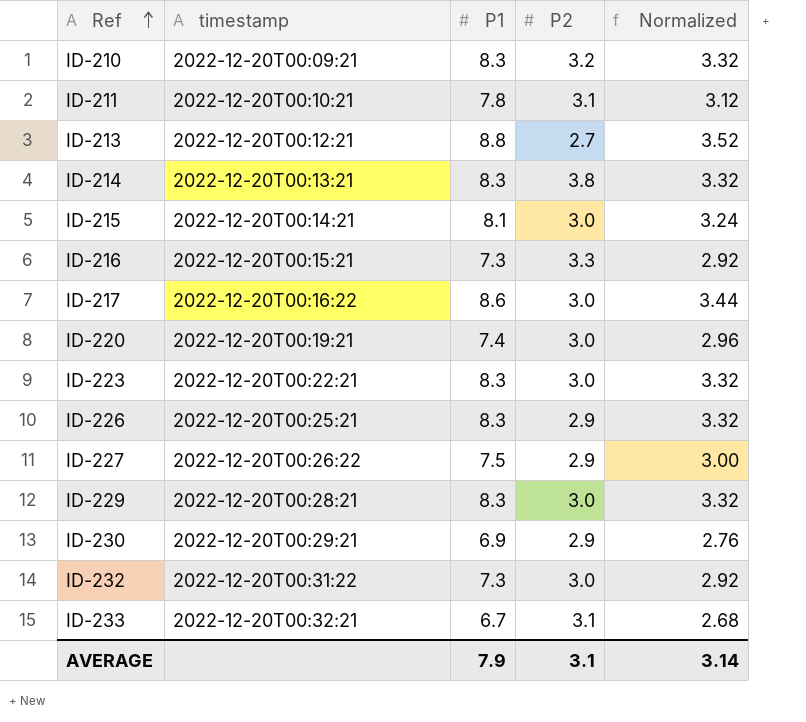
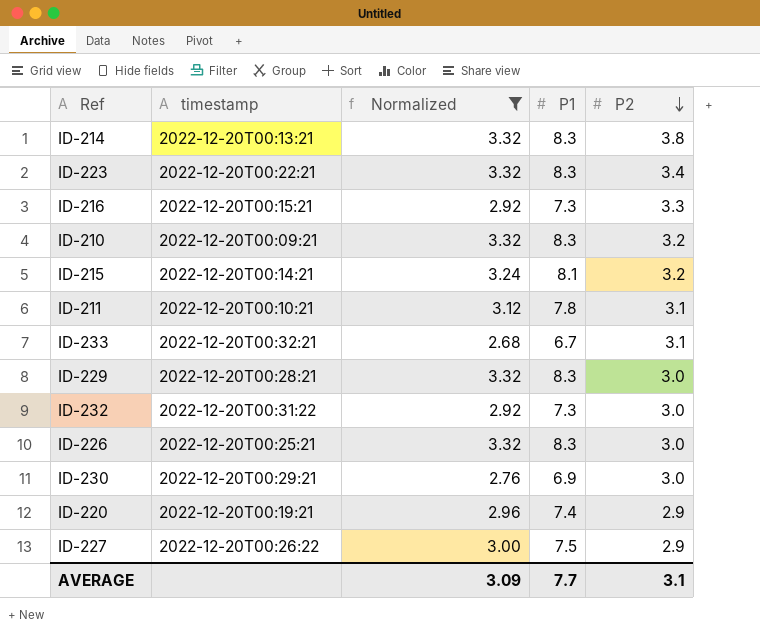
filter: none -> Normalized <= 3.32
row order: Ref ascending -> P2 descending
column Normalized | position: 5 -> 3
ID-223 | P2: 3.0 -> 3.4
ID-215 | P2: 3.0 -> 3.2
ID-226 | P2: 2.9 -> 3.0
ID-230 | P2: 2.9 -> 3.0
ID-220 | P2: 3.0 -> 2.9
AVERAGE | Normalized: 3.14 -> 3.09
AVERAGE | P1: 7.9 -> 7.7

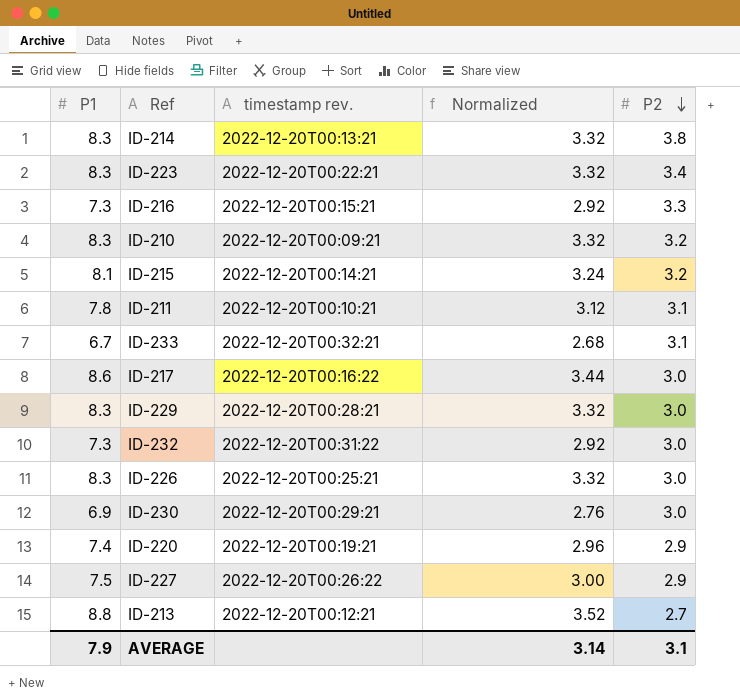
filter: Normalized <= 3.32 -> none
column P1 | position: 4 -> 1
column name: timestamp -> timestamp rev.
AVERAGE | P1: 7.7 -> 7.9
AVERAGE | Normalized: 3.09 -> 3.14

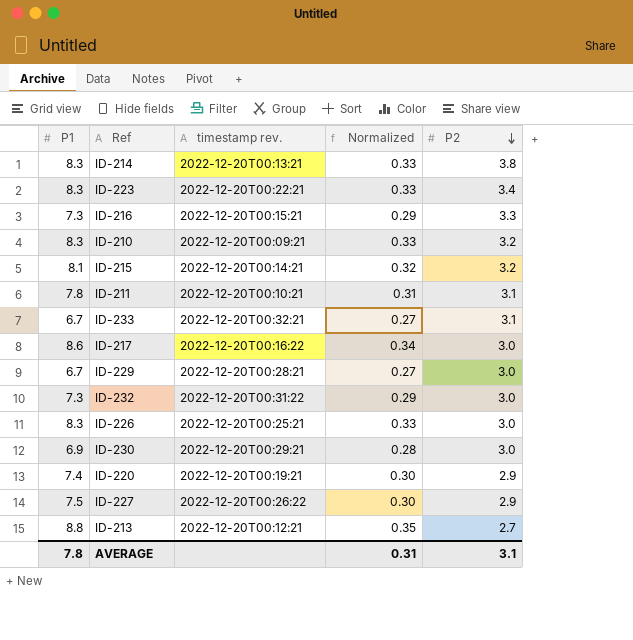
column Normalized | formula: [P1] * 0.4 -> [P1] * 0.04
ID-229 | P1: 8.3 -> 6.7
AVERAGE | P1: 7.9 -> 7.8
AVERAGE | Normalized: 3.14 -> 0.31

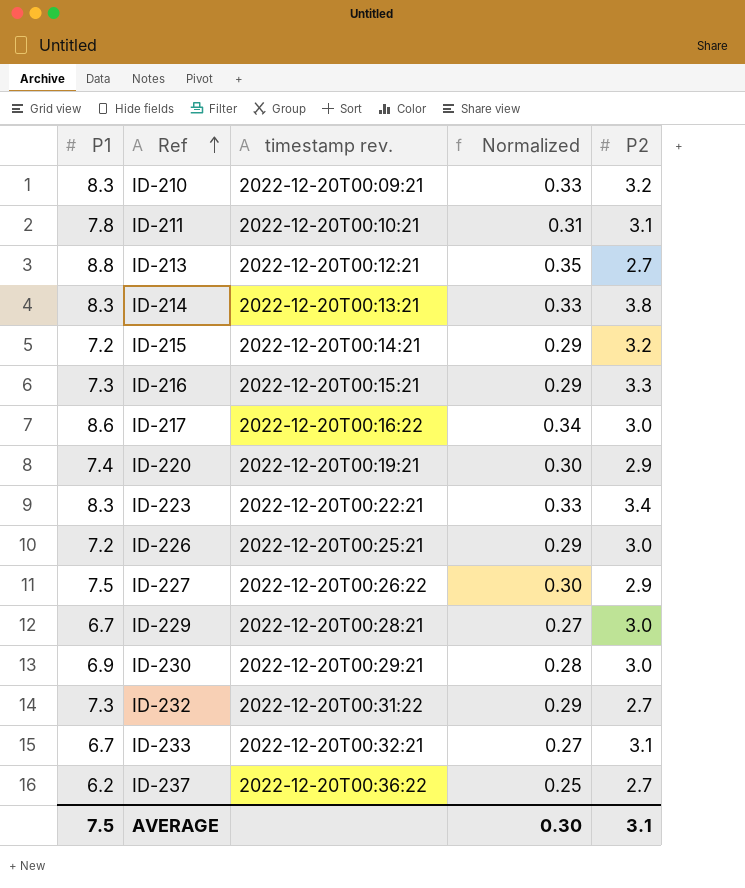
row order: P2 descending -> Ref ascending
ID-215 | P1: 8.1 -> 7.2
ID-215 | Normalized: 0.32 -> 0.29
ID-226 | P1: 8.3 -> 7.2
ID-226 | Normalized: 0.33 -> 0.29
ID-232 | P2: 3.0 -> 2.7
row ID-237: none -> 6.2 | 2022-12-20T00:36:22 | 0.25 | 2.7
AVERAGE | P1: 7.8 -> 7.5
AVERAGE | Normalized: 0.31 -> 0.30

